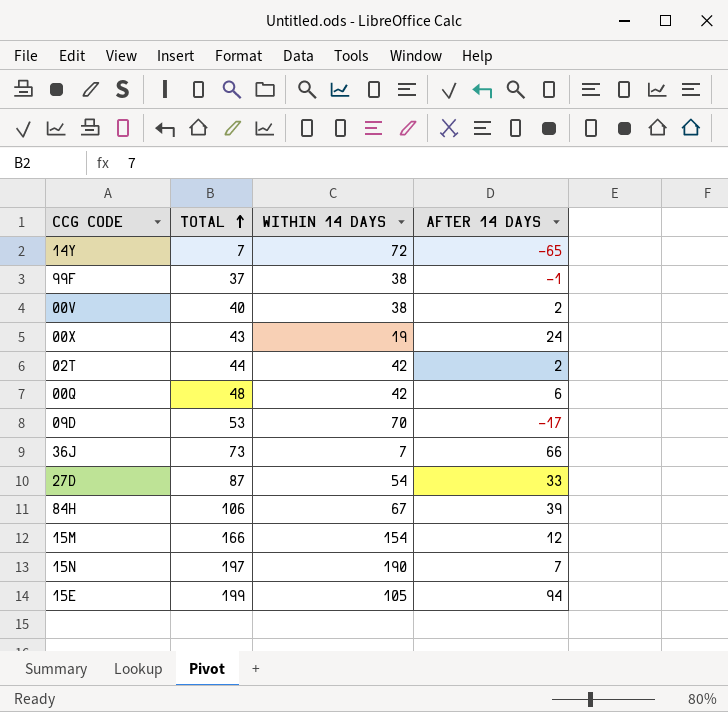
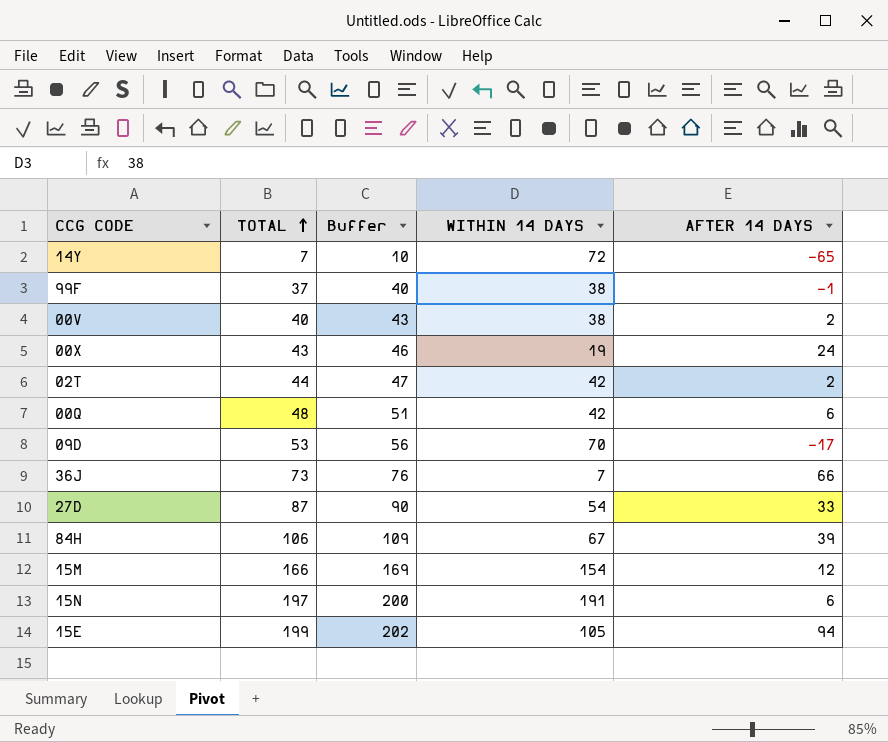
column Buffer | formula: none -> [TOTAL] + 3
15N | WITHIN 14 DAYS: 190 -> 191
15N | AFTER 14 DAYS: 7 -> 6

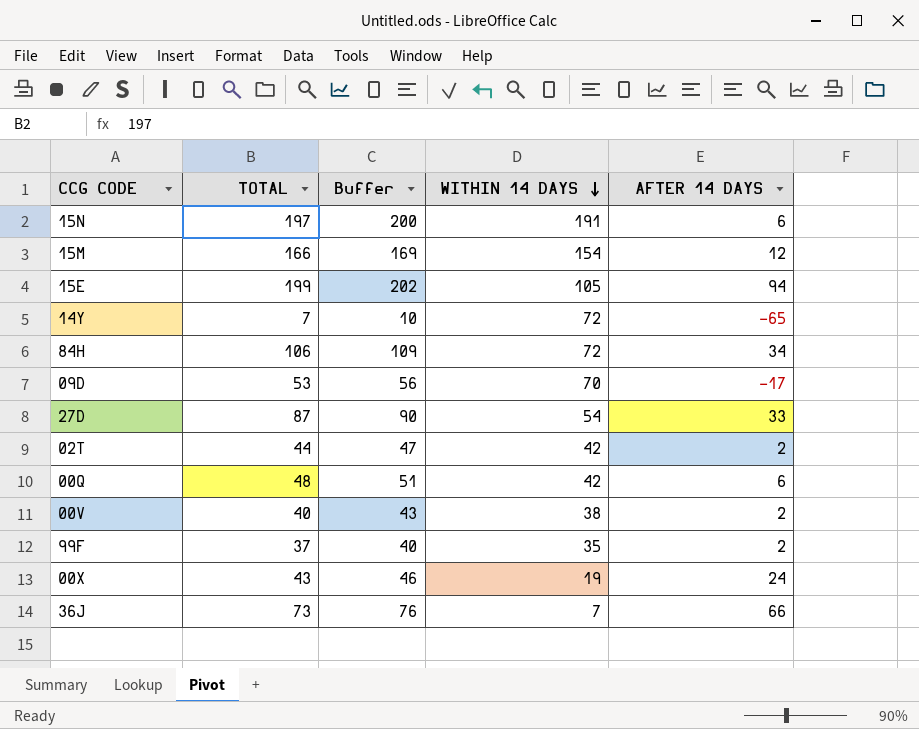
row order: TOTAL ascending -> WITHIN 14 DAYS descending
84H | WITHIN 14 DAYS: 67 -> 72
84H | AFTER 14 DAYS: 39 -> 34
99F | WITHIN 14 DAYS: 38 -> 35
99F | AFTER 14 DAYS: -1 -> 2

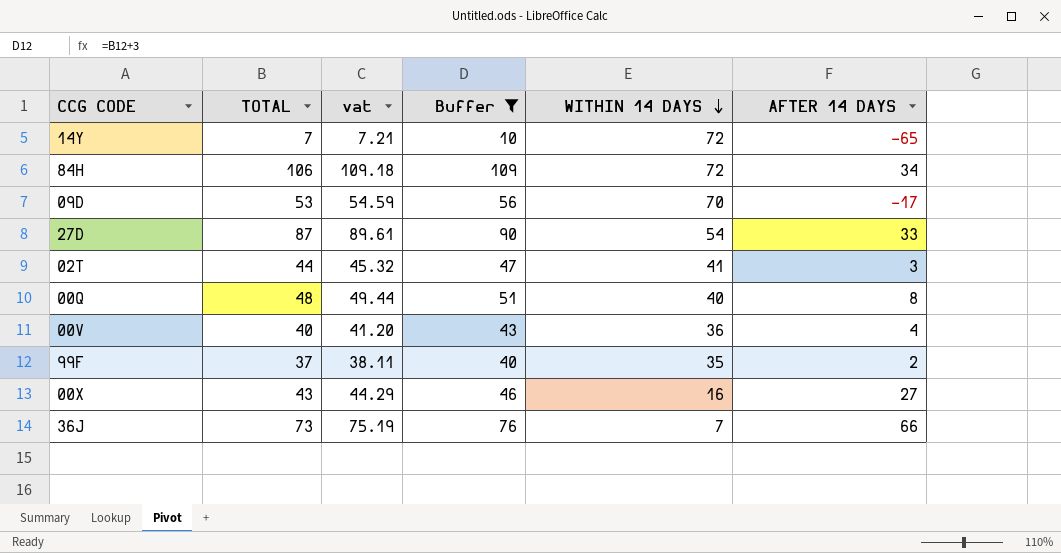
filter: none -> Buffer <= 109
column vat | formula: none -> [TOTAL] * 1.03
02T | WITHIN 14 DAYS: 42 -> 41
02T | AFTER 14 DAYS: 2 -> 3
00Q | WITHIN 14 DAYS: 42 -> 40
00Q | AFTER 14 DAYS: 6 -> 8
00V | WITHIN 14 DAYS: 38 -> 36
00V | AFTER 14 DAYS: 2 -> 4
00X | WITHIN 14 DAYS: 19 -> 16
00X | AFTER 14 DAYS: 24 -> 27

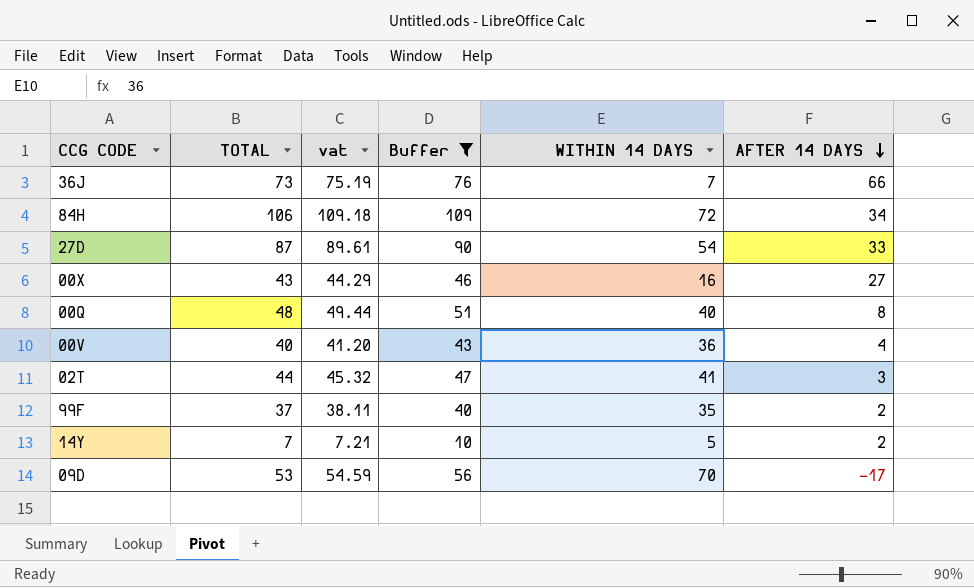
row order: WITHIN 14 DAYS descending -> AFTER 14 DAYS descending
14Y | WITHIN 14 DAYS: 72 -> 5
14Y | AFTER 14 DAYS: -65 -> 2

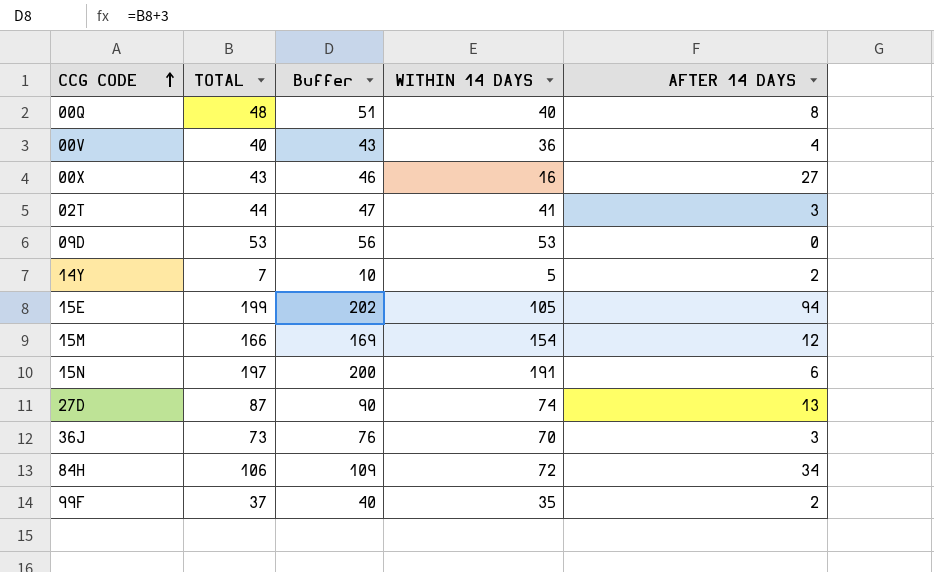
filter: Buffer <= 109 -> none
row order: AFTER 14 DAYS descending -> CCG CODE ascending
column vat | formula: [TOTAL] * 1.03 -> none
09D | WITHIN 14 DAYS: 70 -> 53
09D | AFTER 14 DAYS: -17 -> 0
27D | WITHIN 14 DAYS: 54 -> 74
27D | AFTER 14 DAYS: 33 -> 13
36J | WITHIN 14 DAYS: 7 -> 70
36J | AFTER 14 DAYS: 66 -> 3

